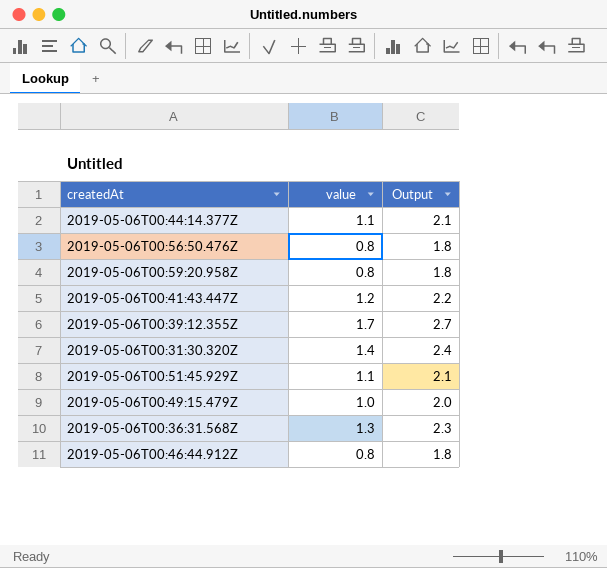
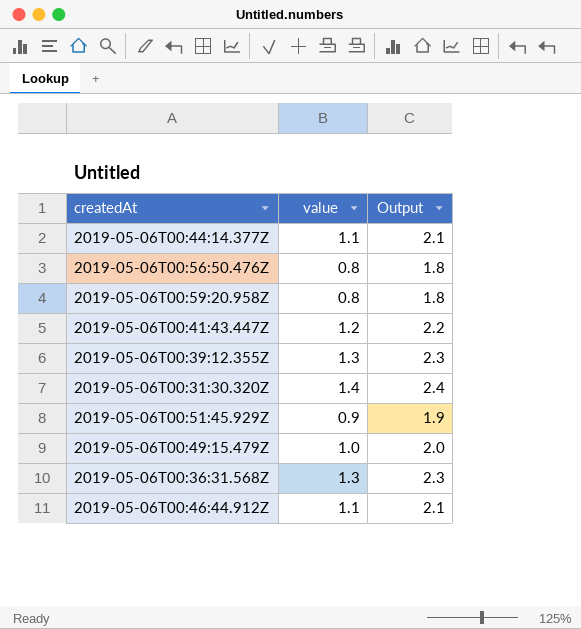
2019-05-06T00:39:12.355Z | value: 1.7 -> 1.3
2019-05-06T00:39:12.355Z | Output: 2.7 -> 2.3
2019-05-06T00:51:45.929Z | value: 1.1 -> 0.9
2019-05-06T00:51:45.929Z | Output: 2.1 -> 1.9
2019-05-06T00:46:44.912Z | value: 0.8 -> 1.1
2019-05-06T00:46:44.912Z | Output: 1.8 -> 2.1

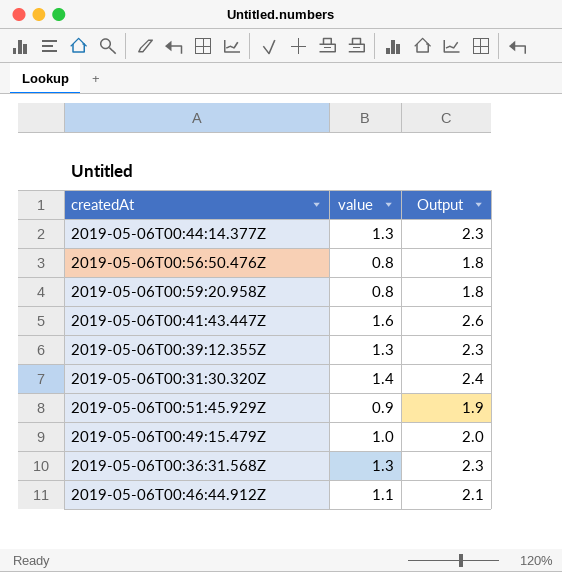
2019-05-06T00:44:14.377Z | value: 1.1 -> 1.3
2019-05-06T00:44:14.377Z | Output: 2.1 -> 2.3
2019-05-06T00:41:43.447Z | value: 1.2 -> 1.6
2019-05-06T00:41:43.447Z | Output: 2.2 -> 2.6

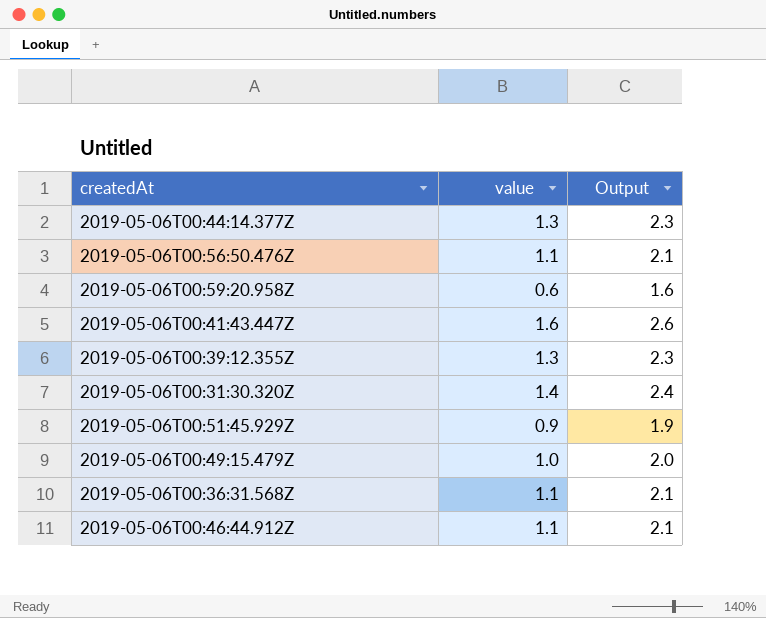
2019-05-06T00:56:50.476Z | value: 0.8 -> 1.1
2019-05-06T00:56:50.476Z | Output: 1.8 -> 2.1
2019-05-06T00:59:20.958Z | value: 0.8 -> 0.6
2019-05-06T00:59:20.958Z | Output: 1.8 -> 1.6
2019-05-06T00:36:31.568Z | value: 1.3 -> 1.1
2019-05-06T00:36:31.568Z | Output: 2.3 -> 2.1

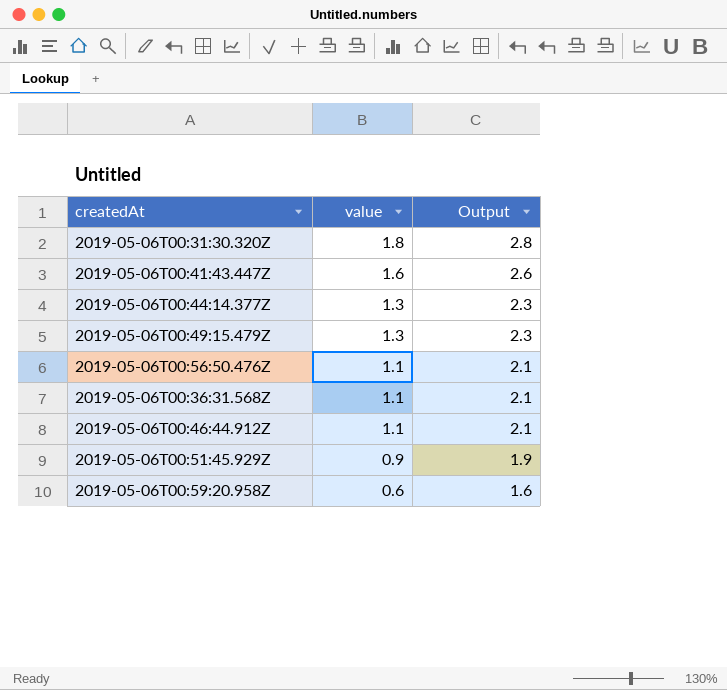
row order: none -> value descending
row 2019-05-06T00:39:12.355Z: 1.3 | 2.3 -> none
2019-05-06T00:31:30.320Z | value: 1.4 -> 1.8
2019-05-06T00:31:30.320Z | Output: 2.4 -> 2.8
2019-05-06T00:49:15.479Z | value: 1.0 -> 1.3
2019-05-06T00:49:15.479Z | Output: 2.0 -> 2.3

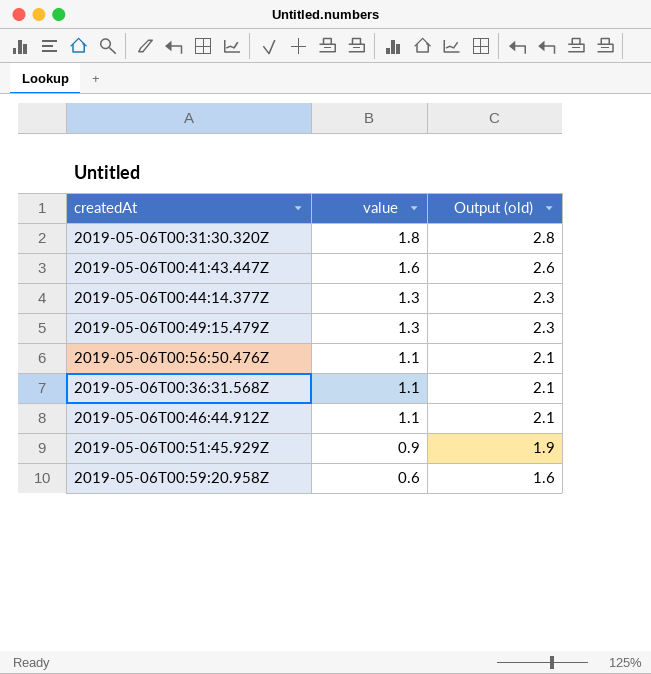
column name: Output -> Output (old)

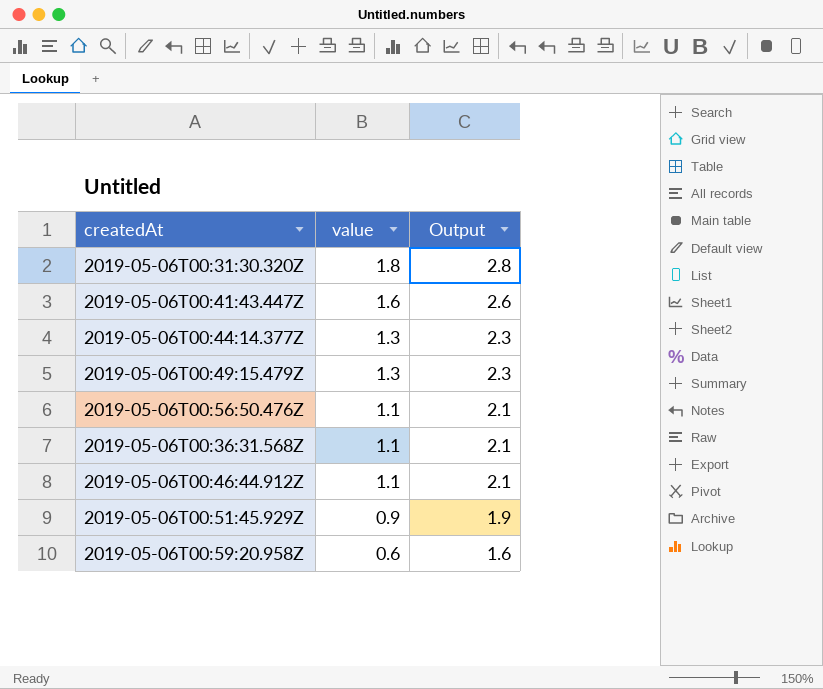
column name: Output (old) -> Output

